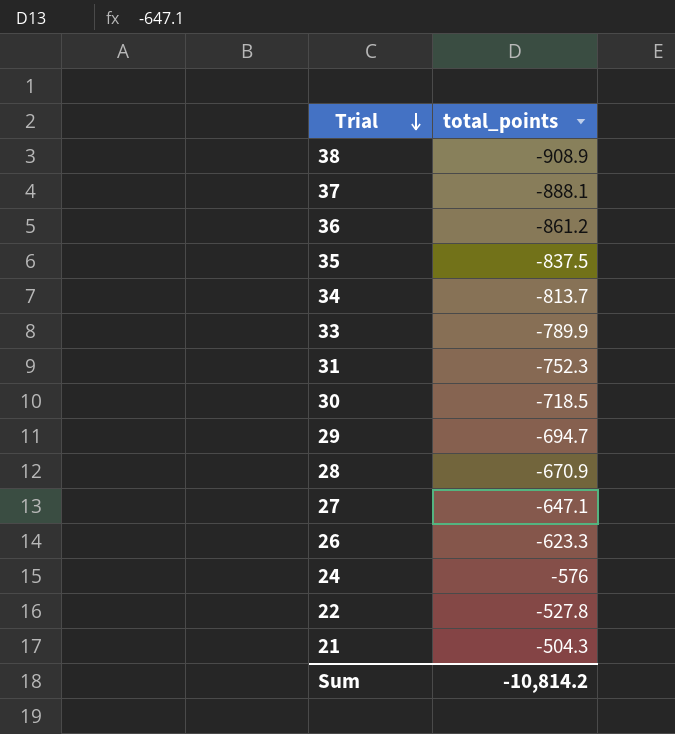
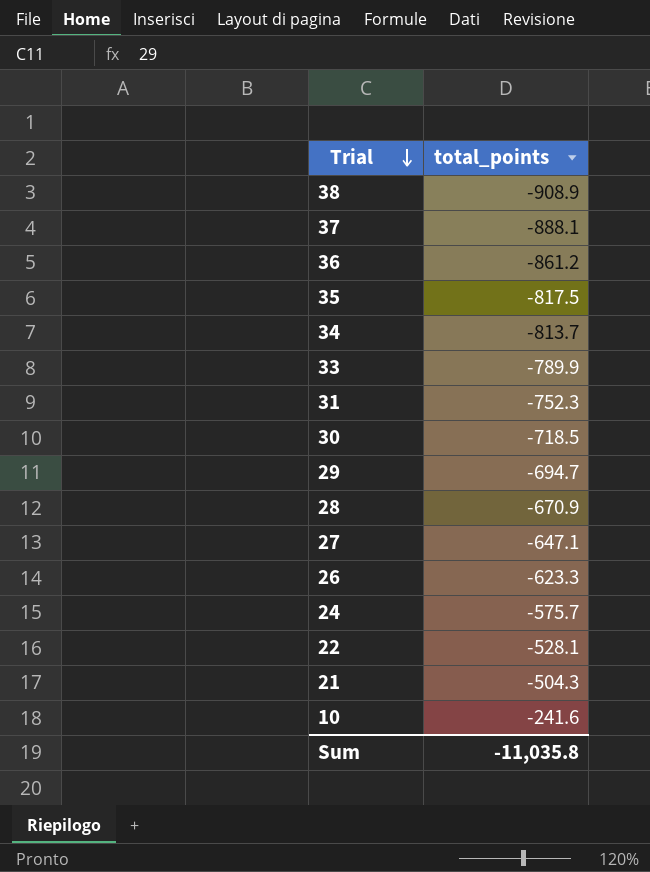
35 | total_points: -837.5 -> -817.5
24 | total_points: -576 -> -575.7
22 | total_points: -527.8 -> -528.1
row 10: none -> -241.6
Sum | total_points: -10,814.2 -> -11,035.8

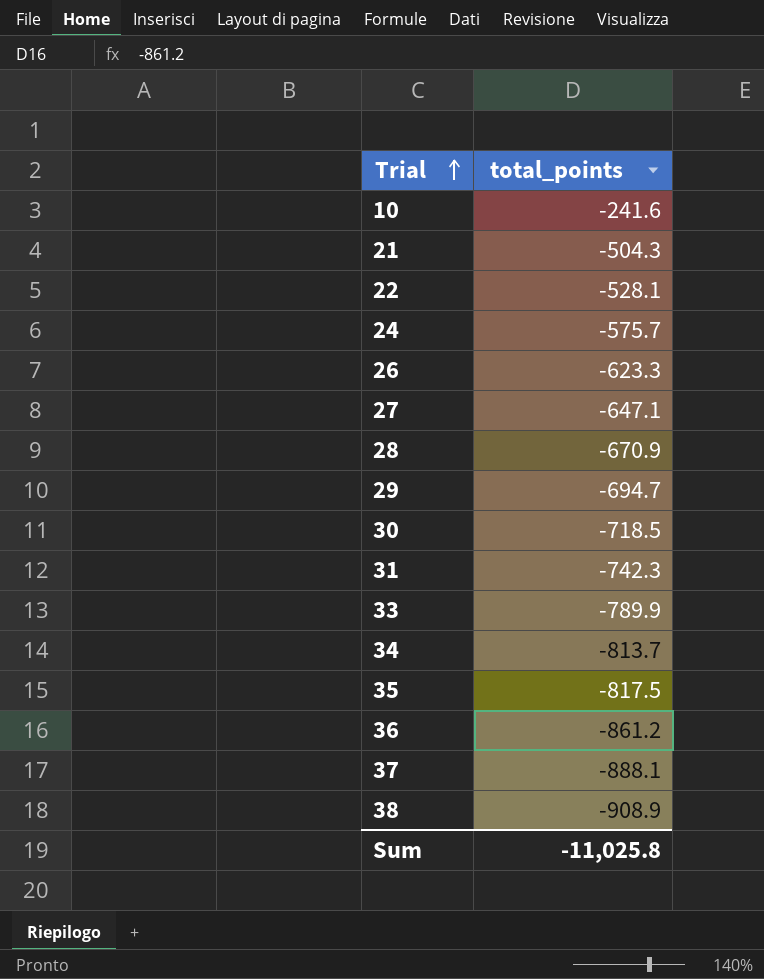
row order: Trial descending -> Trial ascending
31 | total_points: -752.3 -> -742.3
Sum | total_points: -11,035.8 -> -11,025.8

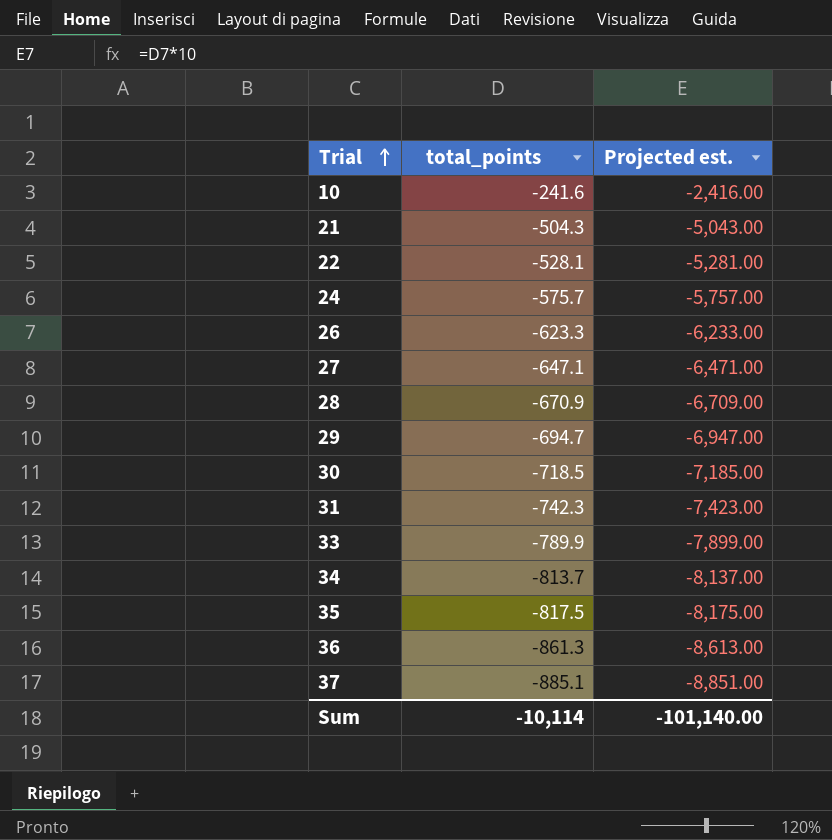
column Projected est. | formula: none -> [total_points] * 10
row 38: -908.9 -> none
36 | total_points: -861.2 -> -861.3
37 | total_points: -888.1 -> -885.1
Sum | total_points: -11,025.8 -> -10,114

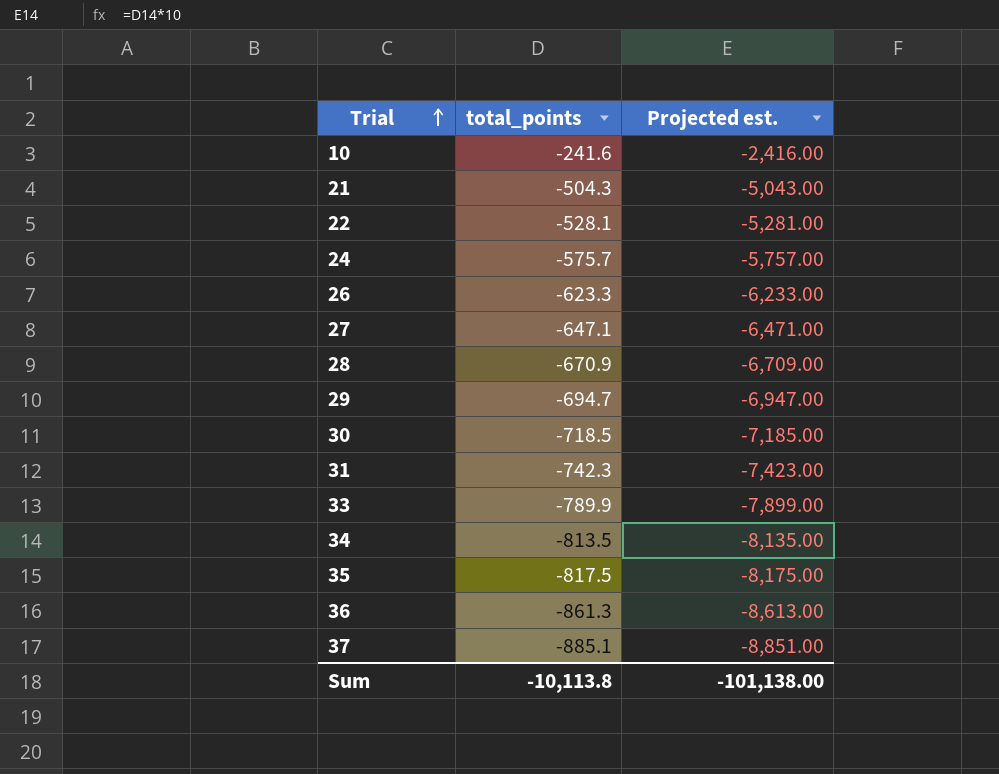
34 | total_points: -813.7 -> -813.5
34 | Projected est.: -8,137.00 -> -8,135.00
Sum | total_points: -10,114 -> -10,113.8
Sum | Projected est.: -101,140.00 -> -101,138.00

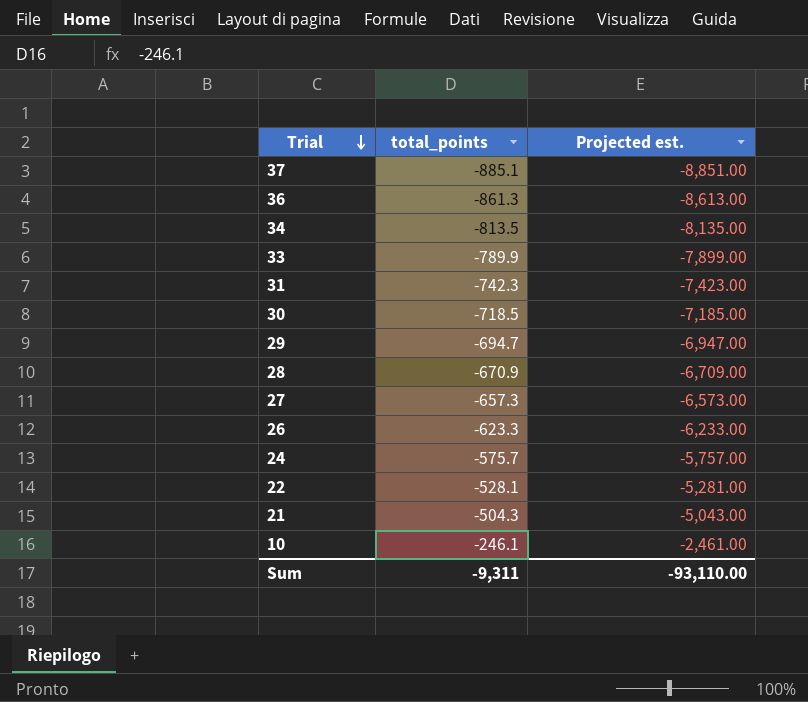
row order: Trial ascending -> Trial descending
row 35: -817.5 | -8,175.00 -> none
27 | total_points: -647.1 -> -657.3
27 | Projected est.: -6,471.00 -> -6,573.00
10 | total_points: -241.6 -> -246.1
10 | Projected est.: -2,416.00 -> -2,461.00
Sum | total_points: -10,113.8 -> -9,311
Sum | Projected est.: -101,138.00 -> -93,110.00

